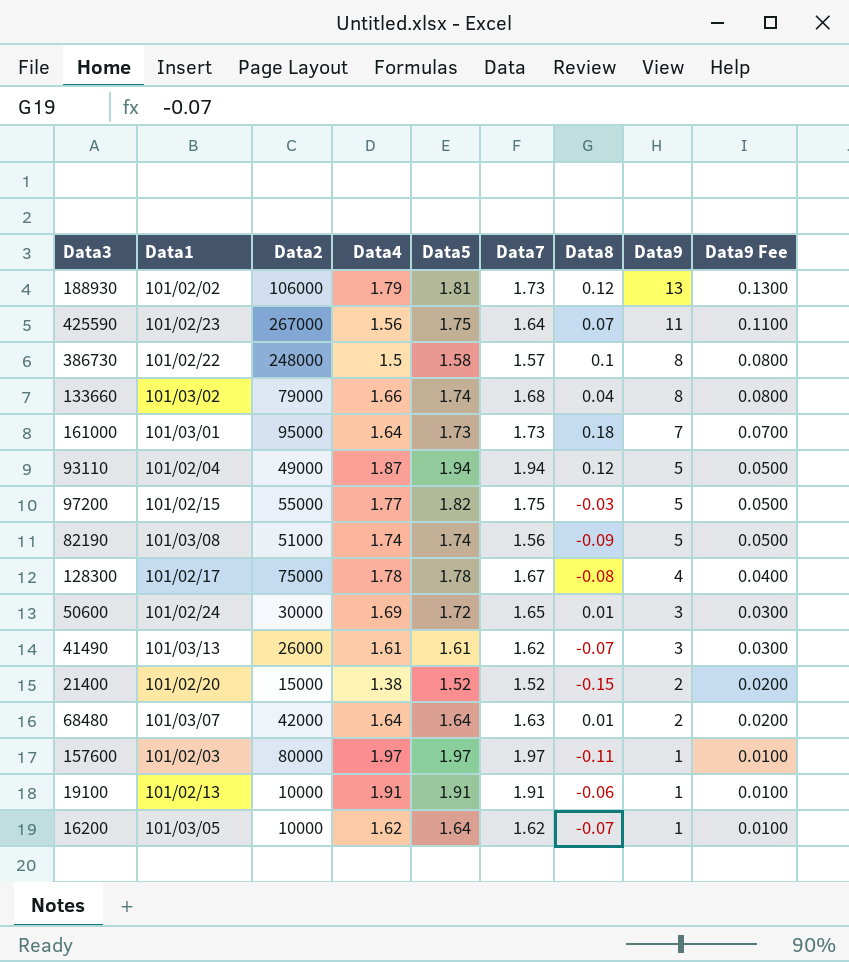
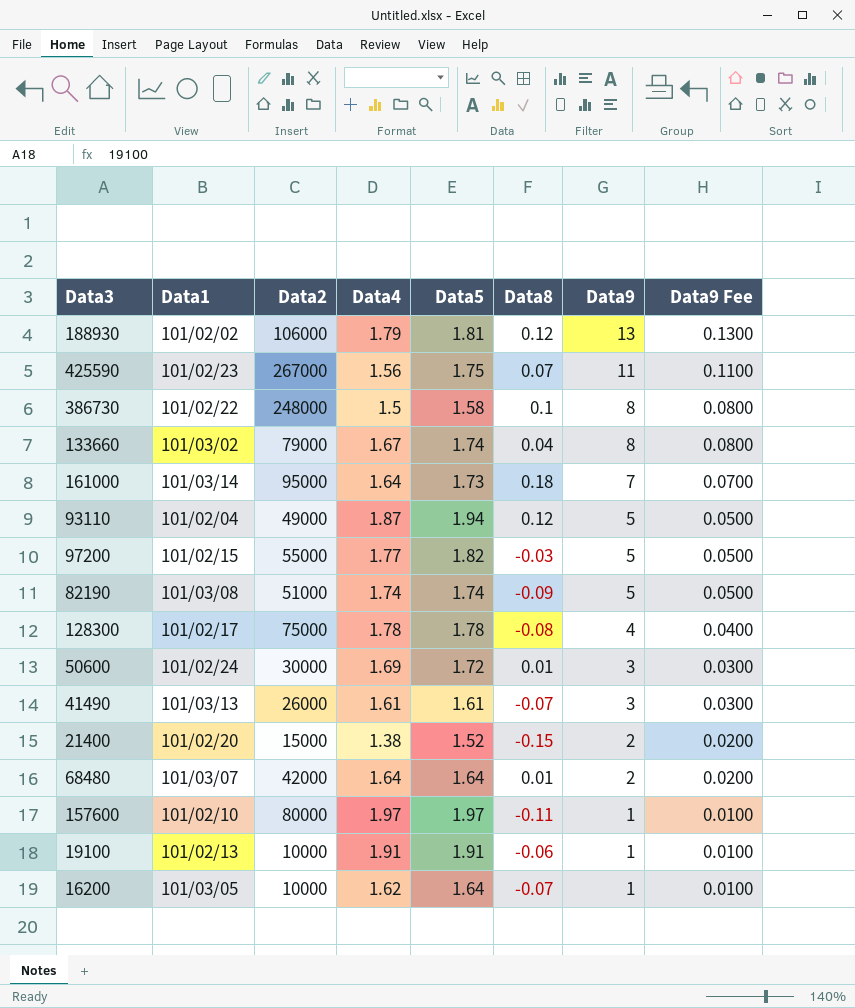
column Data7 | position: 6 -> none
133660 | Data4: 1.66 -> 1.67
161000 | Data1: 101/03/01 -> 101/03/14
157600 | Data1: 101/02/03 -> 101/02/10

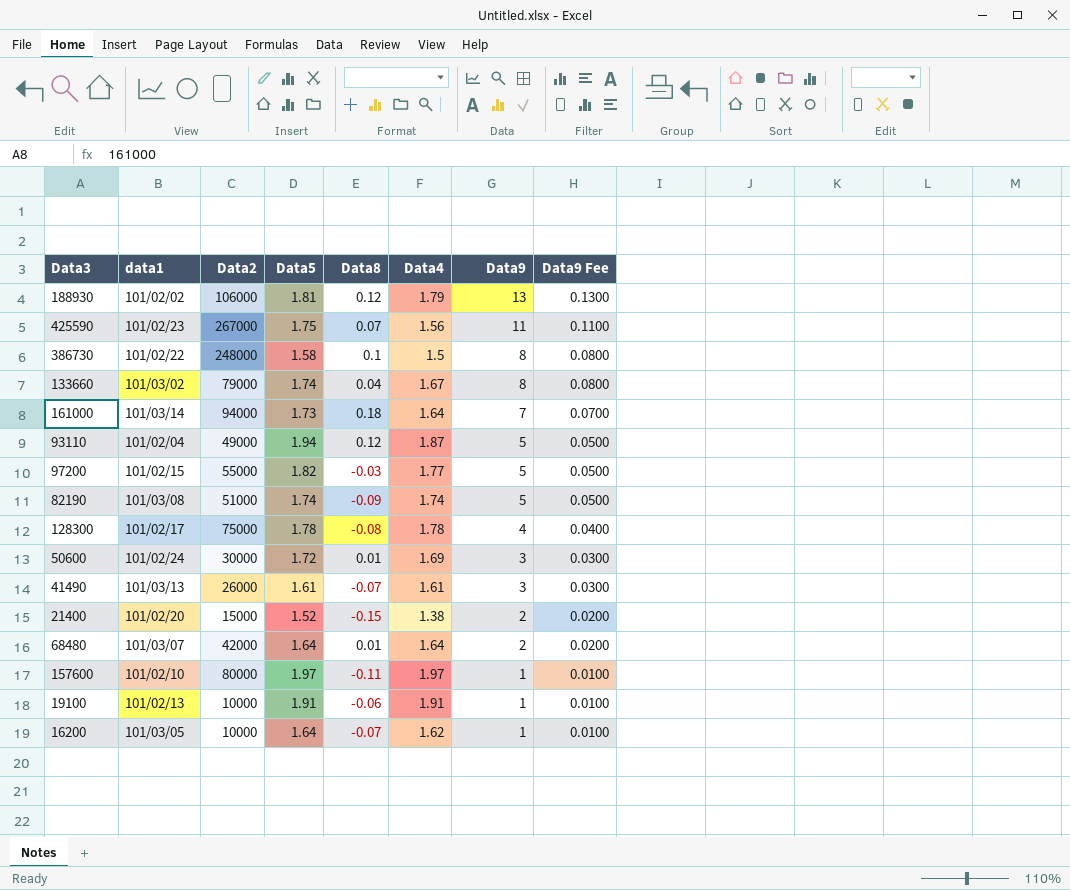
column name: Data1 -> data1
column Data4 | position: 4 -> 6
161000 | Data2: 95000 -> 94000

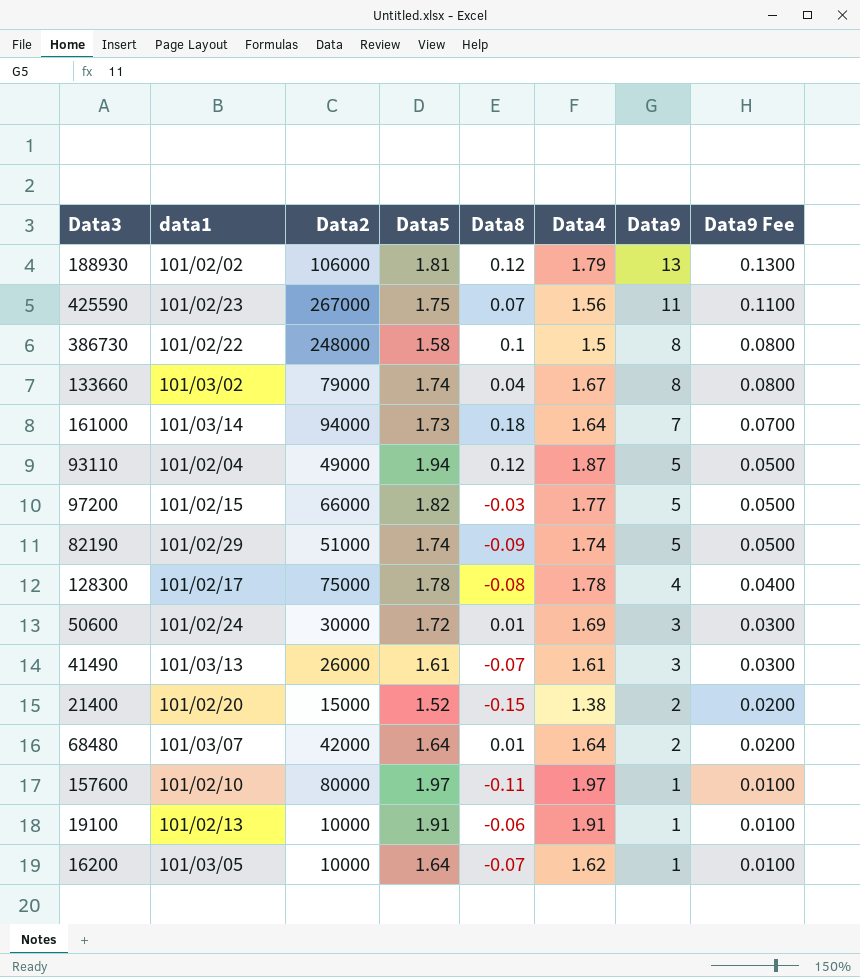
97200 | Data2: 55000 -> 66000
82190 | data1: 101/03/08 -> 101/02/29

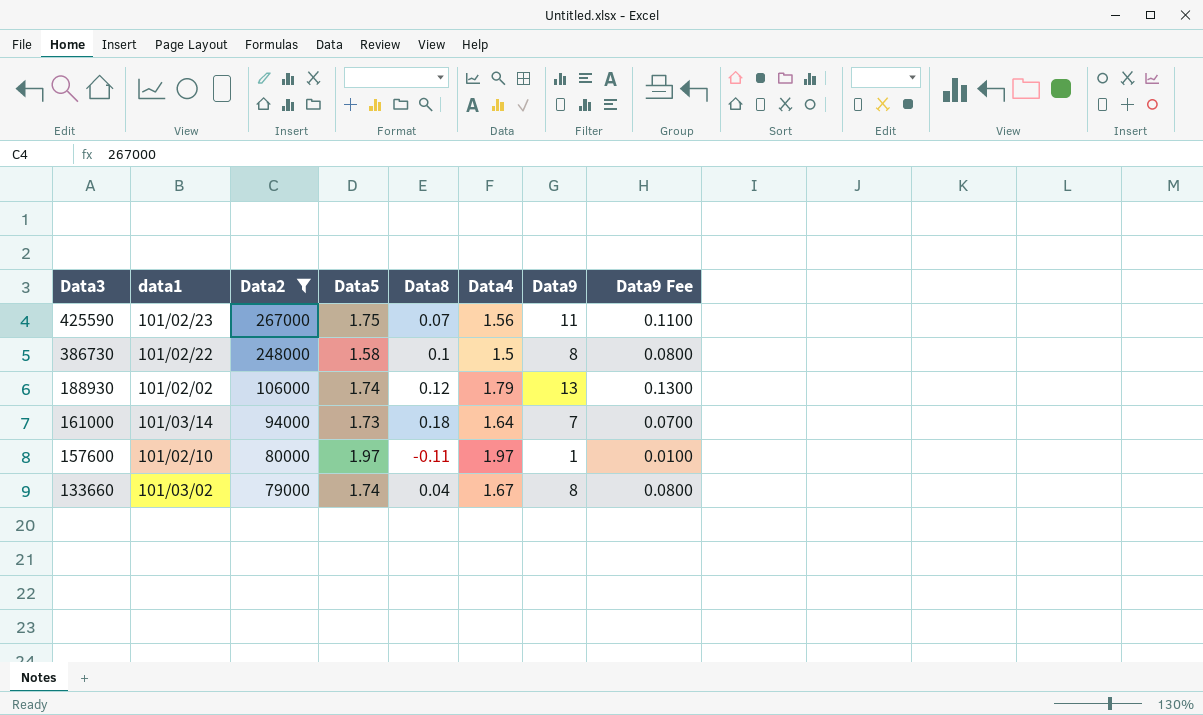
filter: none -> Data2 >= 79000
row order: Data9 descending -> Data3 descending
188930 | Data5: 1.81 -> 1.74

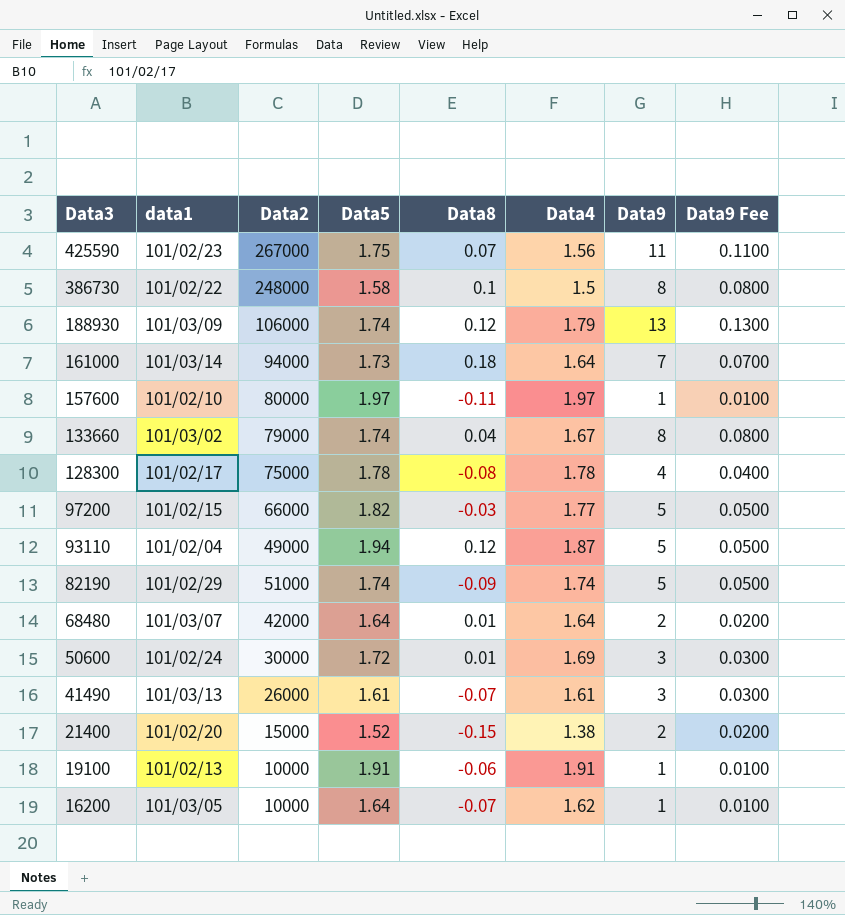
filter: Data2 >= 79000 -> none
188930 | data1: 101/02/02 -> 101/03/09

